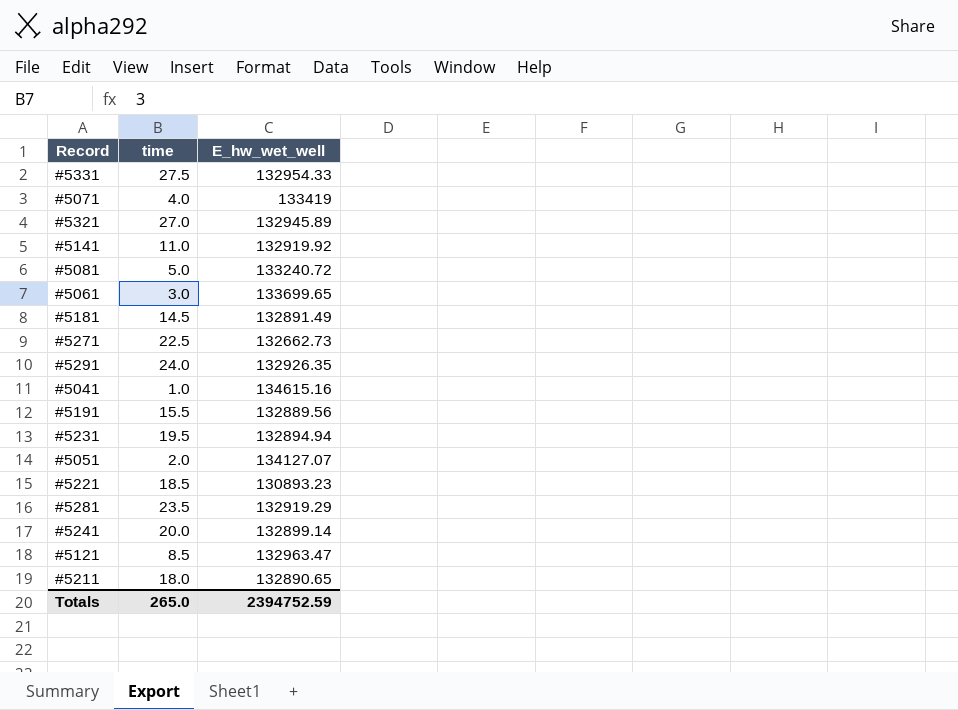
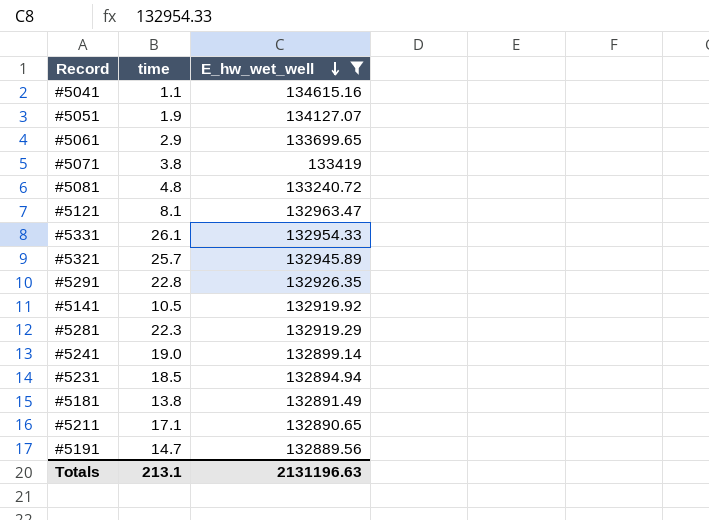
filter: none -> E_hw_wet_well >= 132889.56
row order: none -> E_hw_wet_well descending
#5041 | time: 1.0 -> 1.1
#5051 | time: 2.0 -> 1.9
#5061 | time: 3.0 -> 2.9
#5071 | time: 4.0 -> 3.8
#5081 | time: 5.0 -> 4.8
#5121 | time: 8.5 -> 8.1
#5331 | time: 27.5 -> 26.1
#5321 | time: 27.0 -> 25.7
#5291 | time: 24.0 -> 22.8
#5141 | time: 11.0 -> 10.5
#5281 | time: 23.5 -> 22.3
#5241 | time: 20.0 -> 19.0
#5231 | time: 19.5 -> 18.5
#5181 | time: 14.5 -> 13.8
#5211 | time: 18.0 -> 17.1
#5191 | time: 15.5 -> 14.7
Totals | time: 265.0 -> 213.1
Totals | E_hw_wet_well: 2394752.59 -> 2131196.63

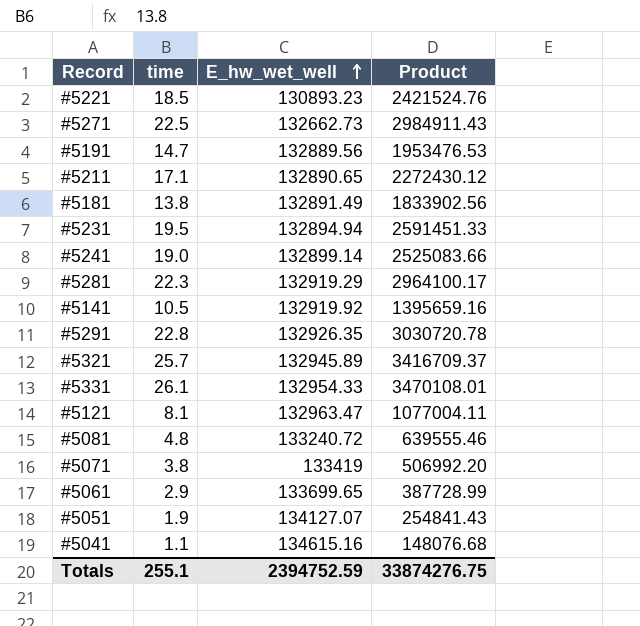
filter: E_hw_wet_well >= 132889.56 -> none
row order: E_hw_wet_well descending -> E_hw_wet_well ascending
column Product | formula: none -> [time] * [E_hw_wet_well]
#5231 | time: 18.5 -> 19.5
Totals | time: 213.1 -> 255.1
Totals | E_hw_wet_well: 2131196.63 -> 2394752.59

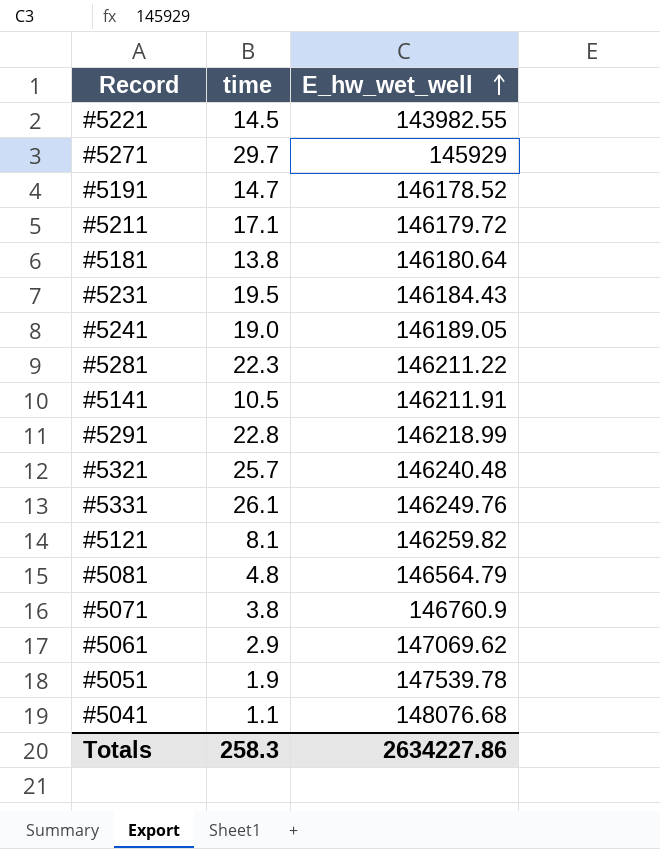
column Product | formula: [time] * [E_hw_wet_well] -> none
#5221 | time: 18.5 -> 14.5
#5221 | E_hw_wet_well: 130893.23 -> 143982.55
#5271 | time: 22.5 -> 29.7
#5271 | E_hw_wet_well: 132662.73 -> 145929
#5191 | E_hw_wet_well: 132889.56 -> 146178.52
#5211 | E_hw_wet_well: 132890.65 -> 146179.72
#5181 | E_hw_wet_well: 132891.49 -> 146180.64
#5231 | E_hw_wet_well: 132894.94 -> 146184.43
#5241 | E_hw_wet_well: 132899.14 -> 146189.05
#5281 | E_hw_wet_well: 132919.29 -> 146211.22
#5141 | E_hw_wet_well: 132919.92 -> 146211.91
#5291 | E_hw_wet_well: 132926.35 -> 146218.99
#5321 | E_hw_wet_well: 132945.89 -> 146240.48
#5331 | E_hw_wet_well: 132954.33 -> 146249.76
#5121 | E_hw_wet_well: 132963.47 -> 146259.82
#5081 | E_hw_wet_well: 133240.72 -> 146564.79
#5071 | E_hw_wet_well: 133419 -> 146760.9
#5061 | E_hw_wet_well: 133699.65 -> 147069.62
#5051 | E_hw_wet_well: 134127.07 -> 147539.78
#5041 | E_hw_wet_well: 134615.16 -> 148076.68
Totals | time: 255.1 -> 258.3
Totals | E_hw_wet_well: 2394752.59 -> 2634227.86

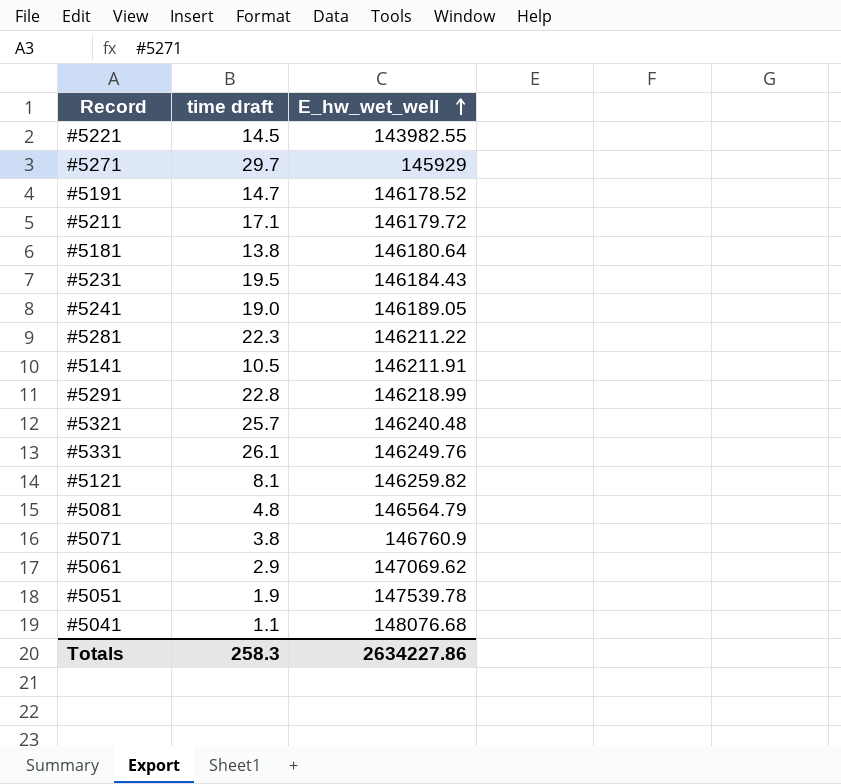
column name: time -> time draft

